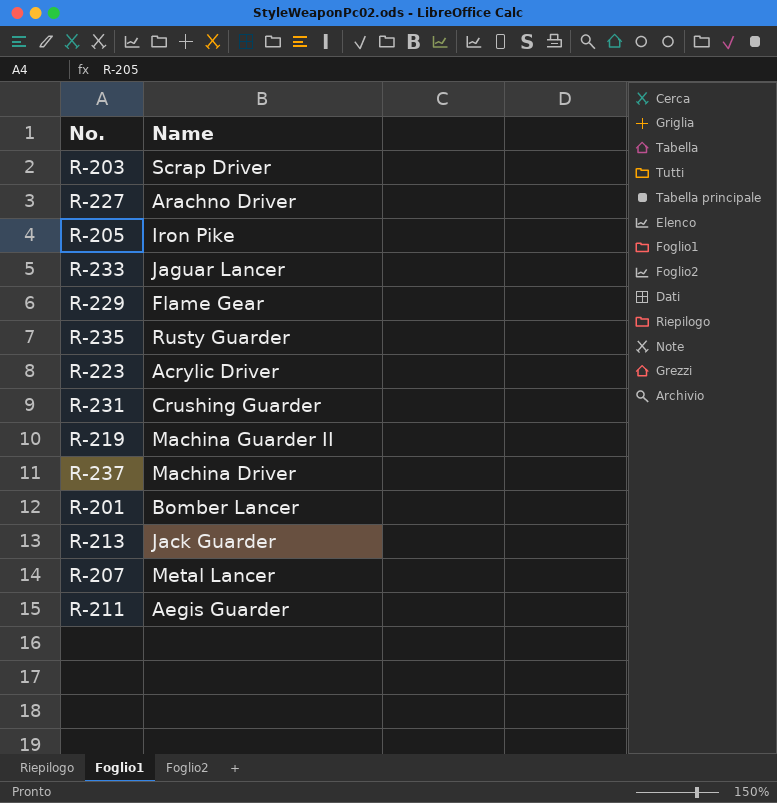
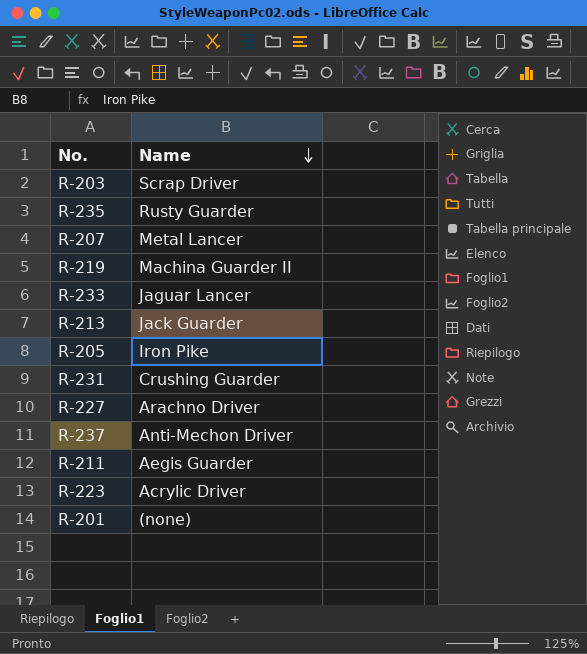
row order: none -> Name descending
row R-229: Flame Gear -> none
R-237 | Name: Machina Driver -> Anti-Mechon Driver
R-201 | Name: Bomber Lancer -> (none)

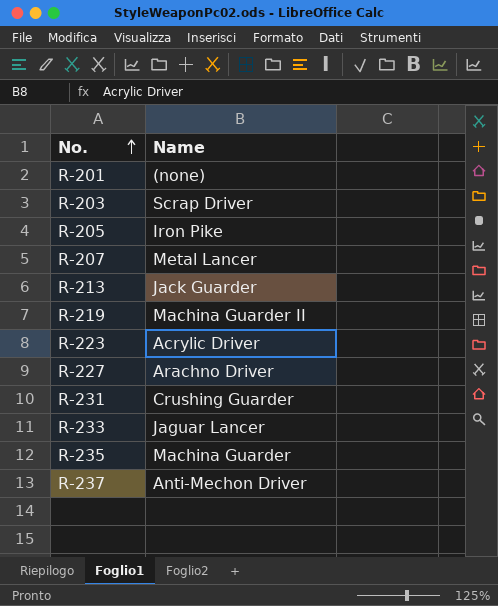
row order: Name descending -> No. ascending
row R-211: Aegis Guarder -> none
R-235 | Name: Rusty Guarder -> Machina Guarder

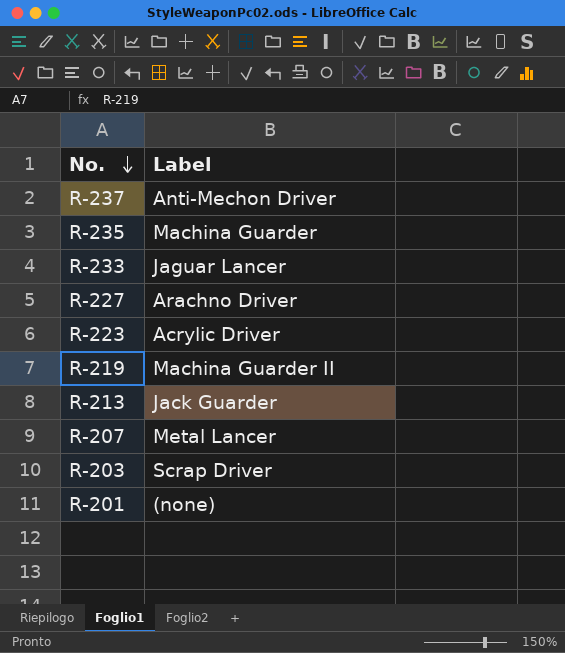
row order: No. ascending -> No. descending
column name: Name -> Label
row R-205: Iron Pike -> none
row R-231: Crushing Guarder -> none

